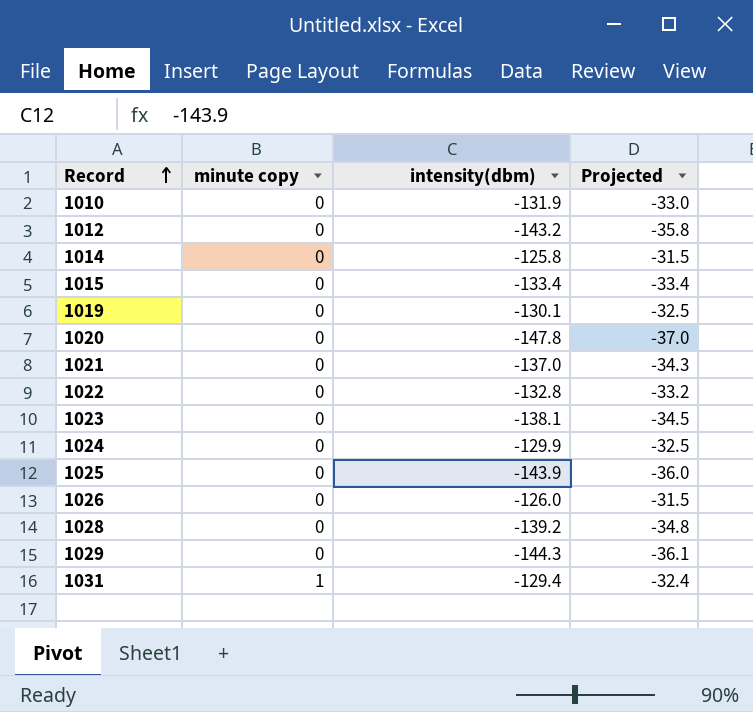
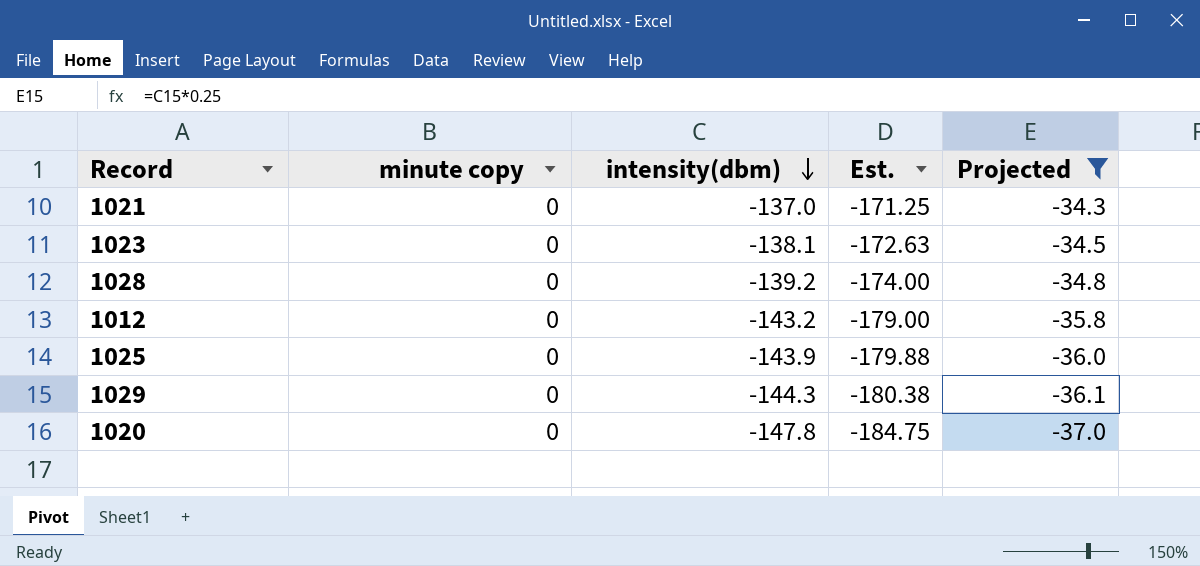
filter: none -> Projected <= -34.3
row order: Record ascending -> intensity(dbm) descending
column Est. | formula: none -> [intensity(dbm)] * 1.25

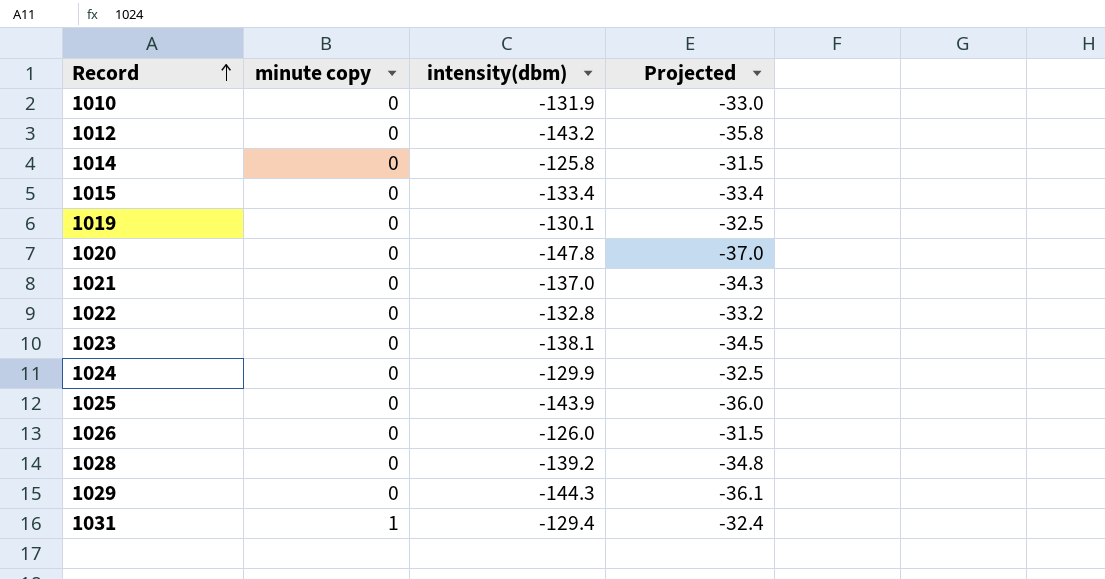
filter: Projected <= -34.3 -> none
row order: intensity(dbm) descending -> Record ascending
column Est. | formula: [intensity(dbm)] * 1.25 -> none

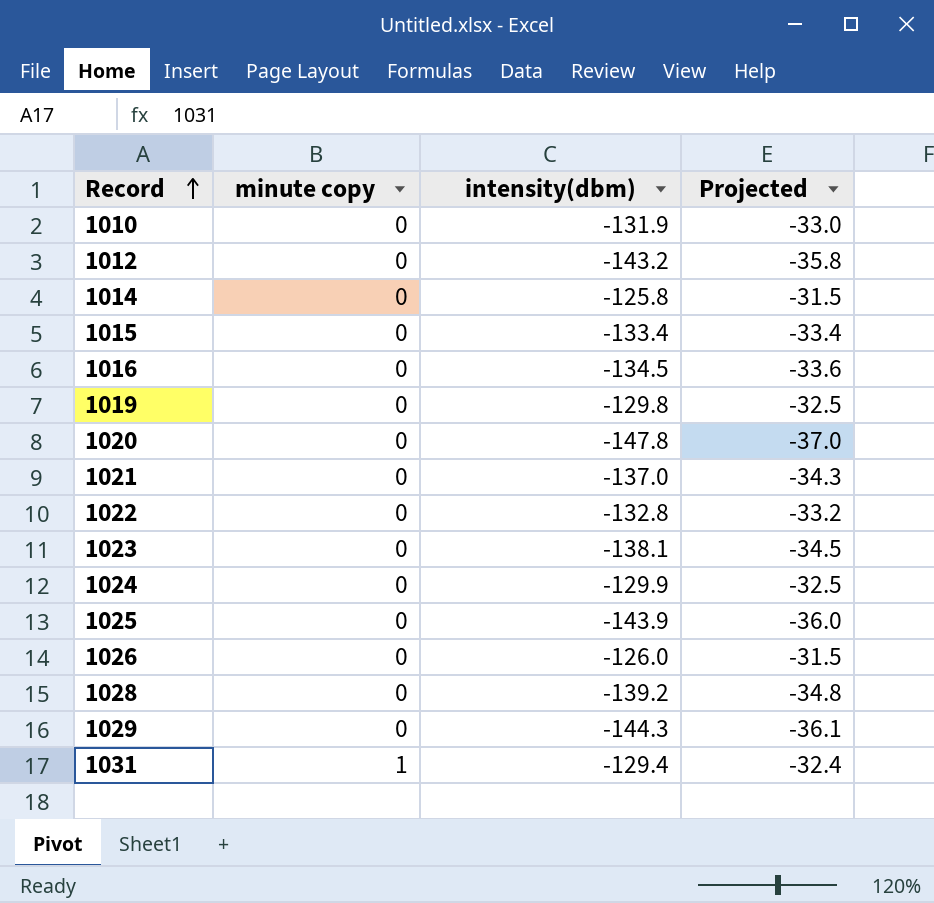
row 1016: none -> 0 | -134.5 | -33.6
1019 | intensity(dbm): -130.1 -> -129.8

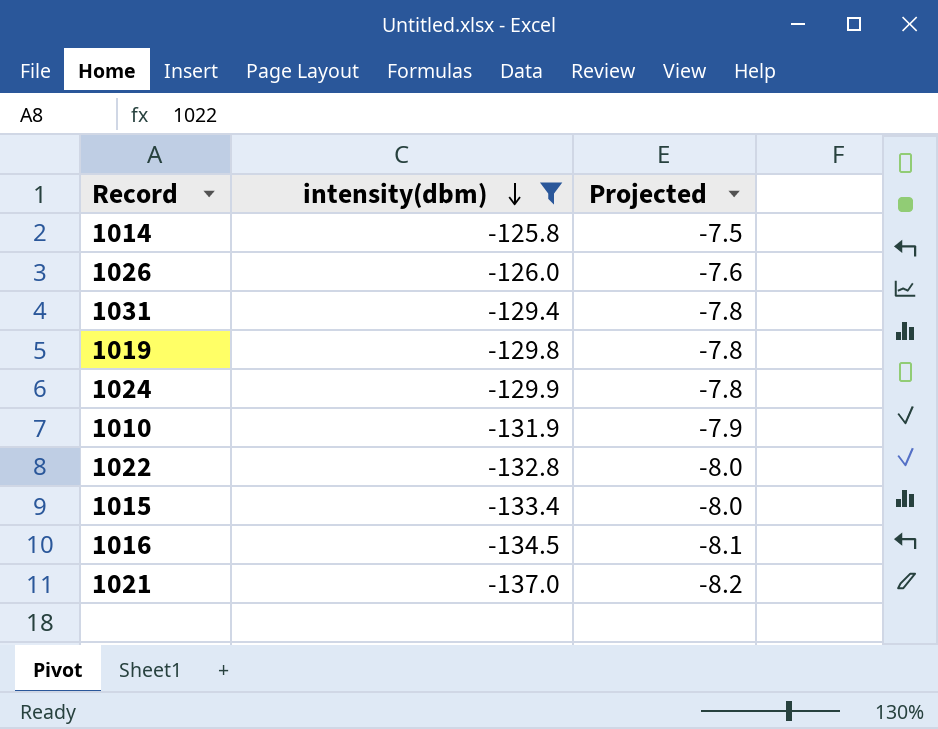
filter: none -> intensity(dbm) >= -137.0
row order: Record ascending -> intensity(dbm) descending
column minute copy | position: 2 -> none
column Projected | formula: [intensity(dbm)] * 0.25 -> [intensity(dbm)] * 0.06

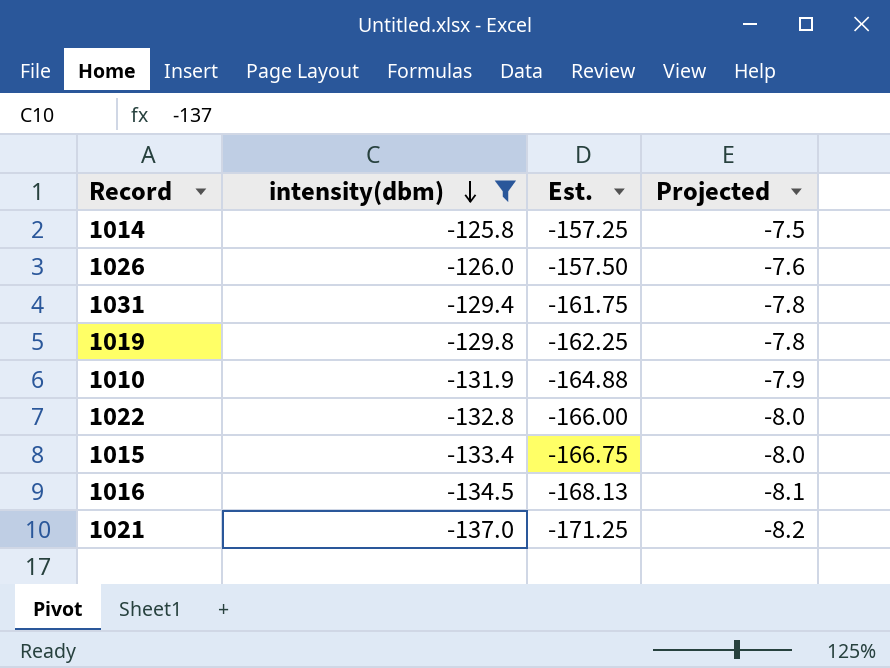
column Est. | formula: none -> [intensity(dbm)] * 1.25
row 1024: -129.9 | -7.8 -> none

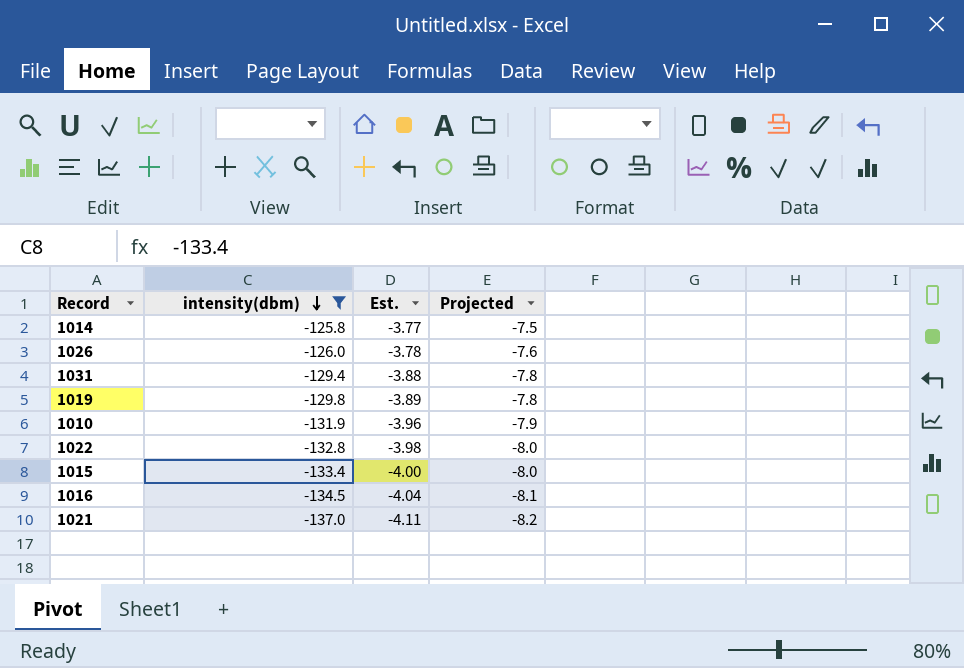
column Est. | formula: [intensity(dbm)] * 1.25 -> [intensity(dbm)] * 0.03

